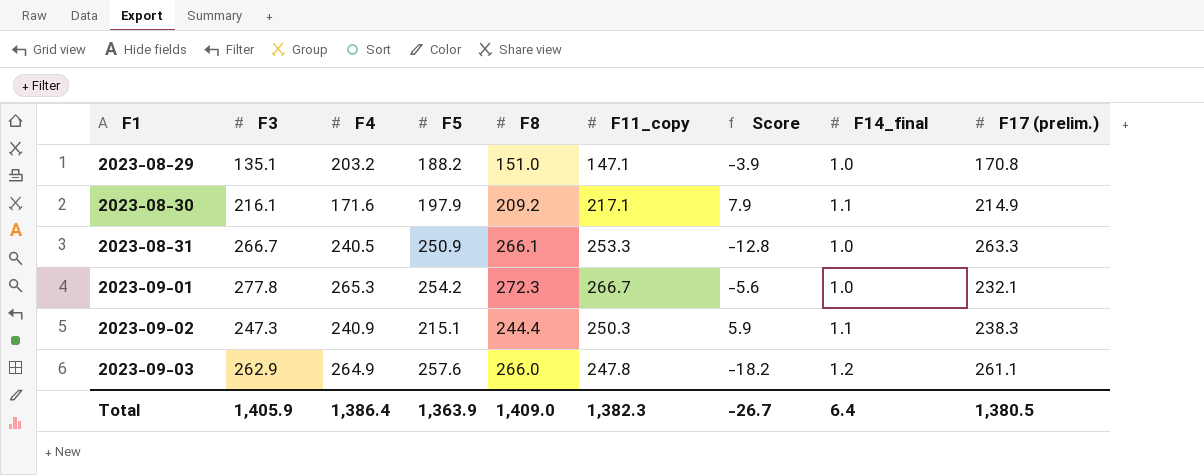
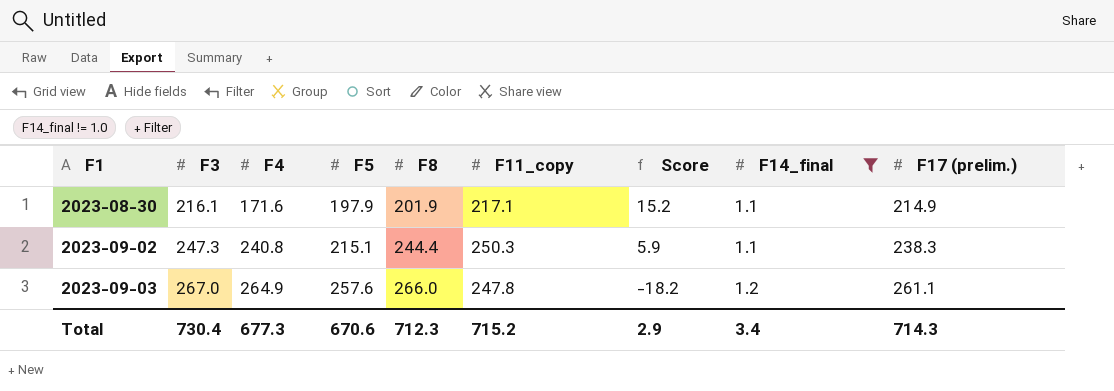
filter: none -> F14_final != 1.0
2023-08-30 | F8: 209.2 -> 201.9
2023-08-30 | Score: 7.9 -> 15.2
2023-09-02 | F4: 240.9 -> 240.8
2023-09-03 | F3: 262.9 -> 267.0
Total | F3: 1,405.9 -> 730.4
Total | F4: 1,386.4 -> 677.3
Total | F5: 1,363.9 -> 670.6
Total | F8: 1,409.0 -> 712.3
Total | F11_copy: 1,382.3 -> 715.2
Total | Score: -26.7 -> 2.9
Total | F14_final: 6.4 -> 3.4
Total | F17 (prelim.): 1,380.5 -> 714.3

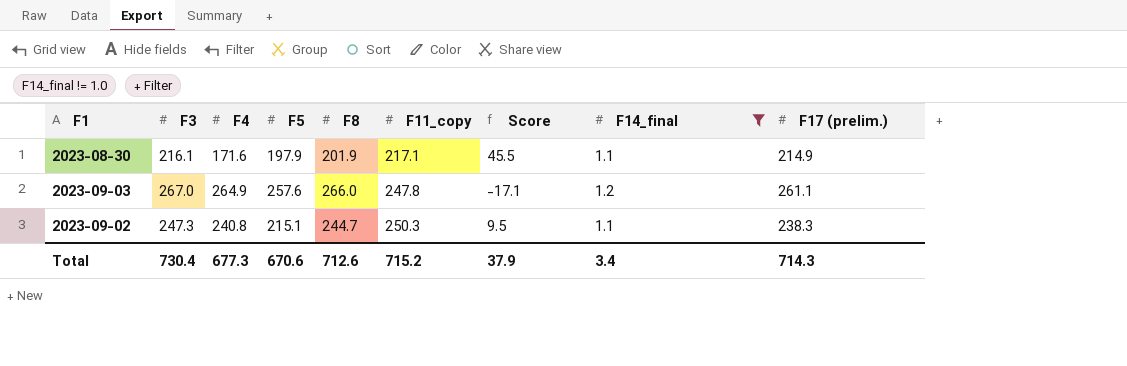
row order: F1 ascending -> F11_copy ascending
column Score | formula: [F11_copy] - [F8] -> [F11_copy] - [F4]
2023-09-02 | F8: 244.4 -> 244.7
Total | F8: 712.3 -> 712.6
Total | Score: 2.9 -> 37.9

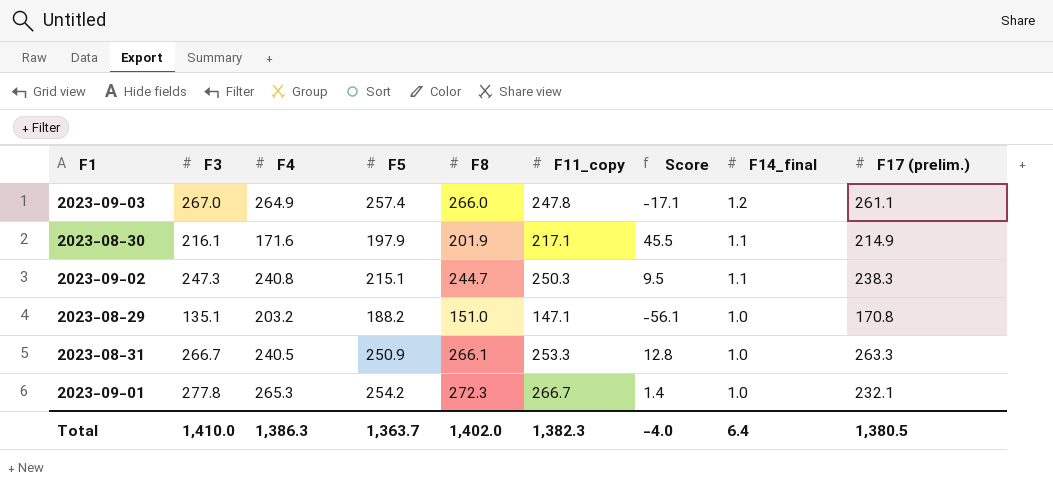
filter: F14_final != 1.0 -> none
row order: F11_copy ascending -> F14_final descending
2023-09-03 | F5: 257.6 -> 257.4
Total | F3: 730.4 -> 1,410.0
Total | F4: 677.3 -> 1,386.3
Total | F5: 670.6 -> 1,363.7
Total | F8: 712.6 -> 1,402.0
Total | F11_copy: 715.2 -> 1,382.3
Total | Score: 37.9 -> -4.0
Total | F14_final: 3.4 -> 6.4
Total | F17 (prelim.): 714.3 -> 1,380.5

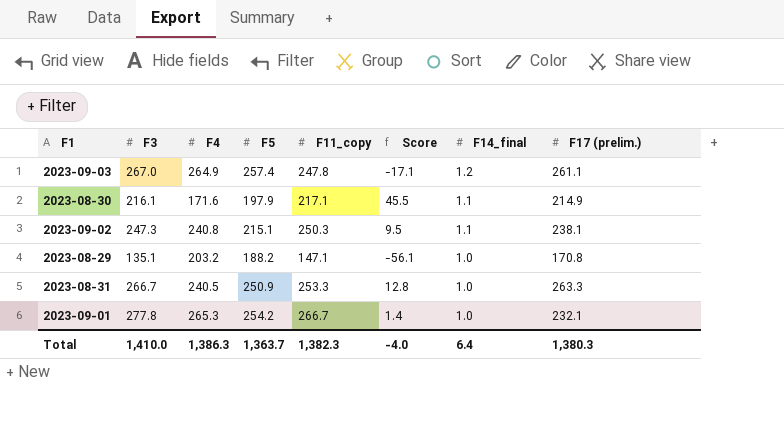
column F8 | position: 5 -> none
2023-09-02 | F17 (prelim.): 238.3 -> 238.1
Total | F17 (prelim.): 1,380.5 -> 1,380.3

